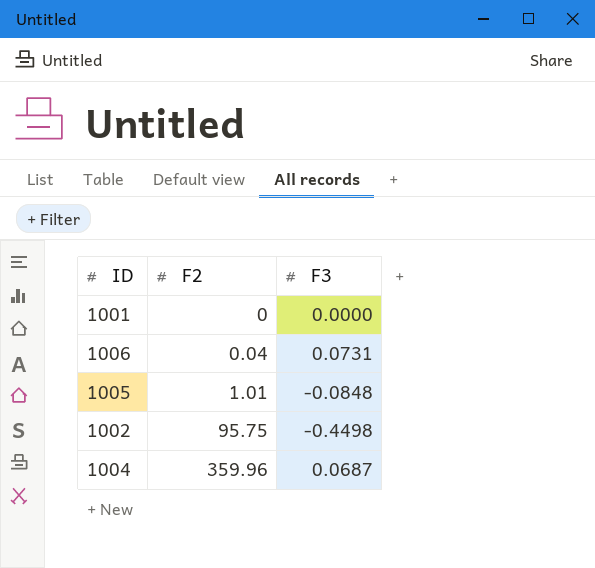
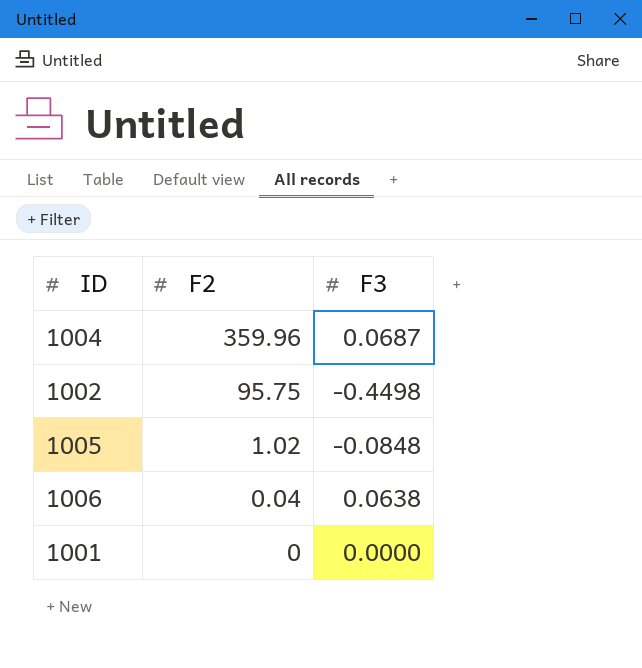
row order: F2 ascending -> F2 descending
1005 | F2: 1.01 -> 1.02
1006 | F3: 0.0731 -> 0.0638

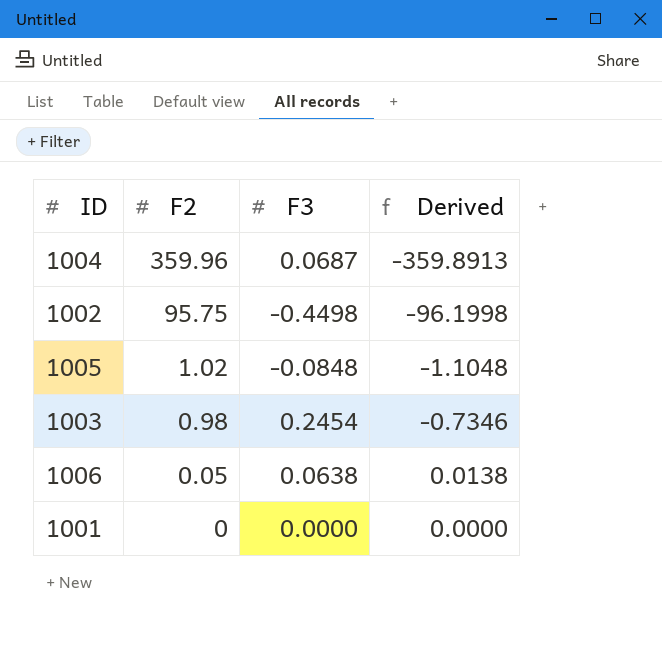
column Derived | formula: none -> [F3] - [F2]
row 1003: none -> 0.98 | 0.2454 | -0.7346
1006 | F2: 0.04 -> 0.05

